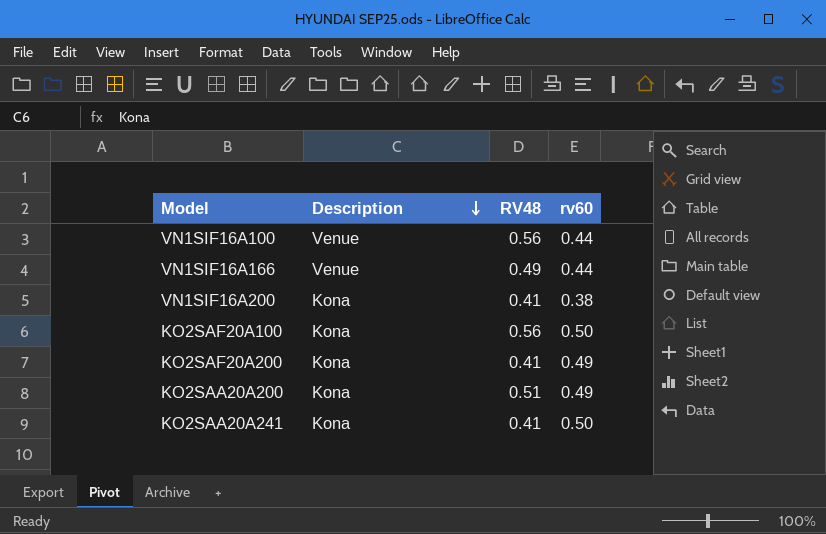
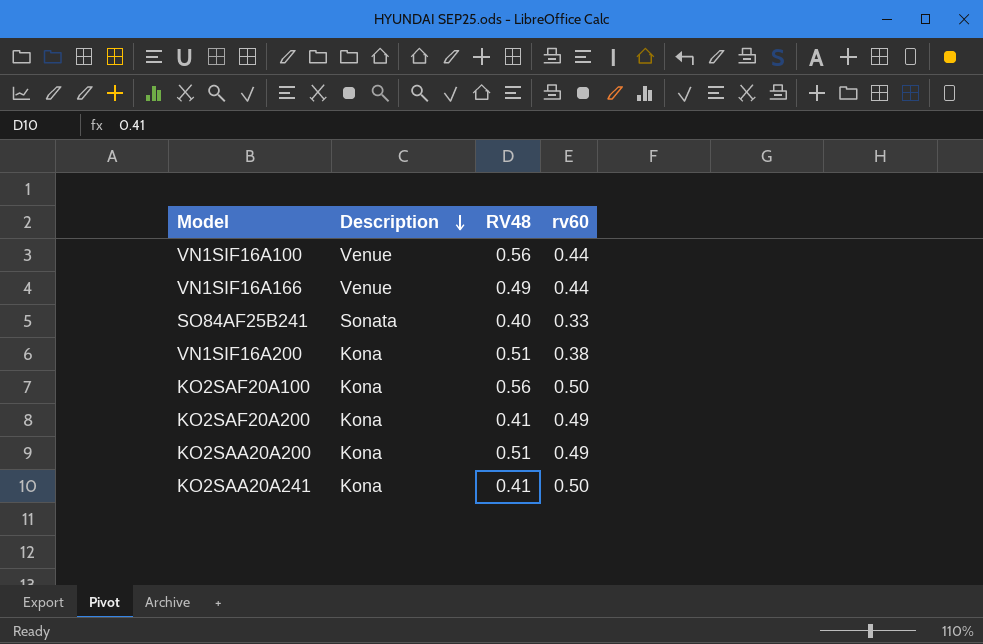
row SO84AF25B241: none -> Sonata | 0.40 | 0.33
VN1SIF16A200 | RV48: 0.41 -> 0.51

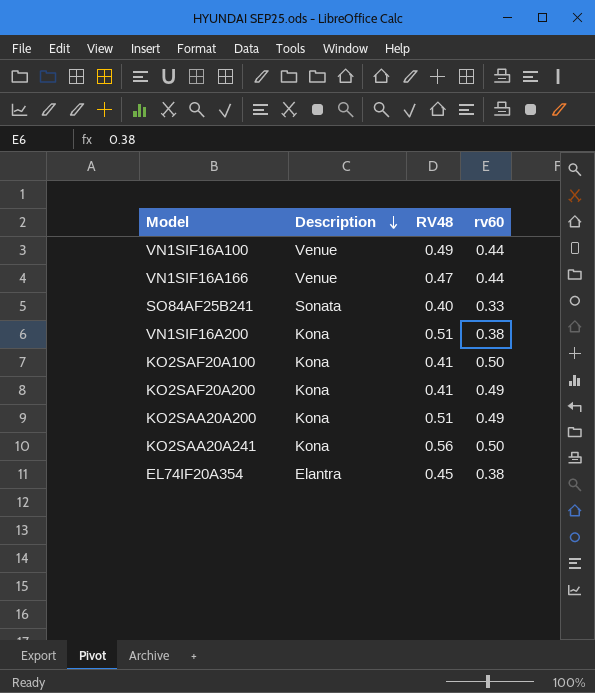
VN1SIF16A100 | RV48: 0.56 -> 0.49
VN1SIF16A166 | RV48: 0.49 -> 0.47
KO2SAF20A100 | RV48: 0.56 -> 0.41
KO2SAA20A241 | RV48: 0.41 -> 0.56
row EL74IF20A354: none -> Elantra | 0.45 | 0.38

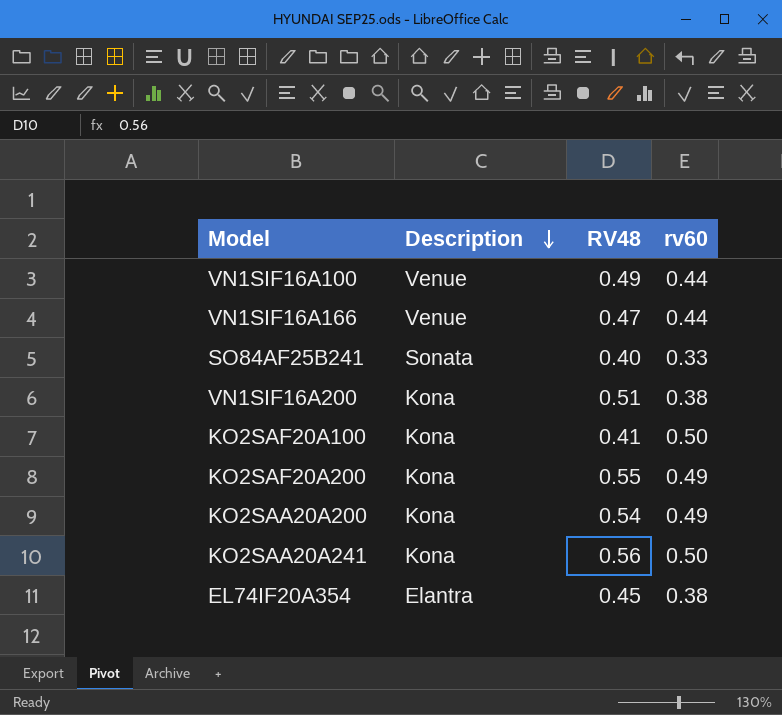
KO2SAF20A200 | RV48: 0.41 -> 0.55
KO2SAA20A200 | RV48: 0.51 -> 0.54

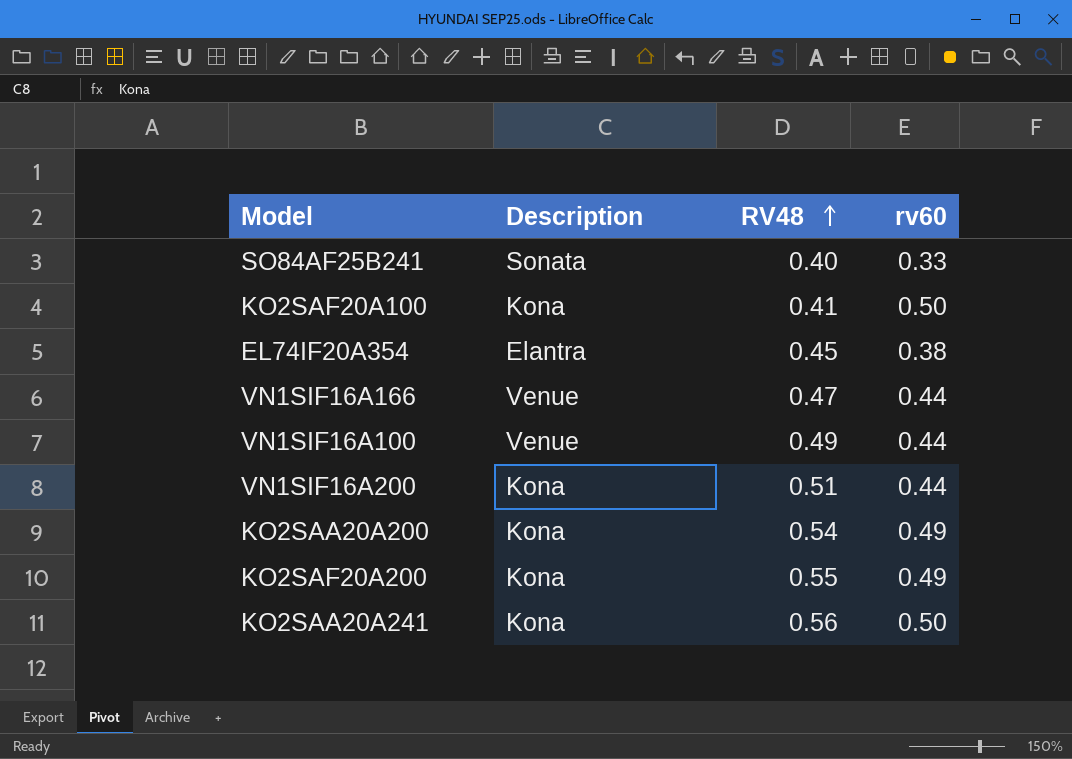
row order: Description descending -> RV48 ascending
VN1SIF16A200 | rv60: 0.38 -> 0.44

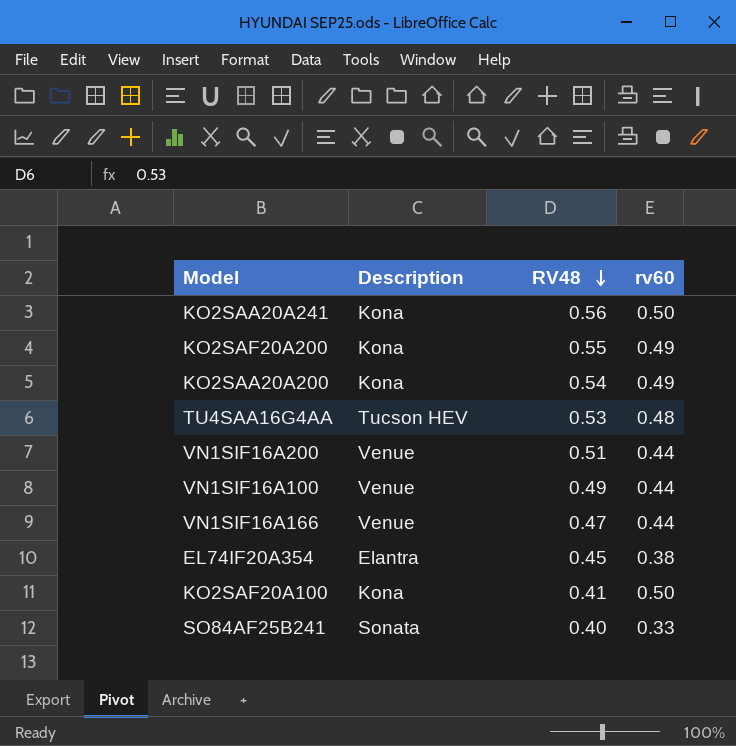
row order: RV48 ascending -> RV48 descending
row TU4SAA16G4AA: none -> Tucson HEV | 0.53 | 0.48
VN1SIF16A200 | Description: Kona -> Venue

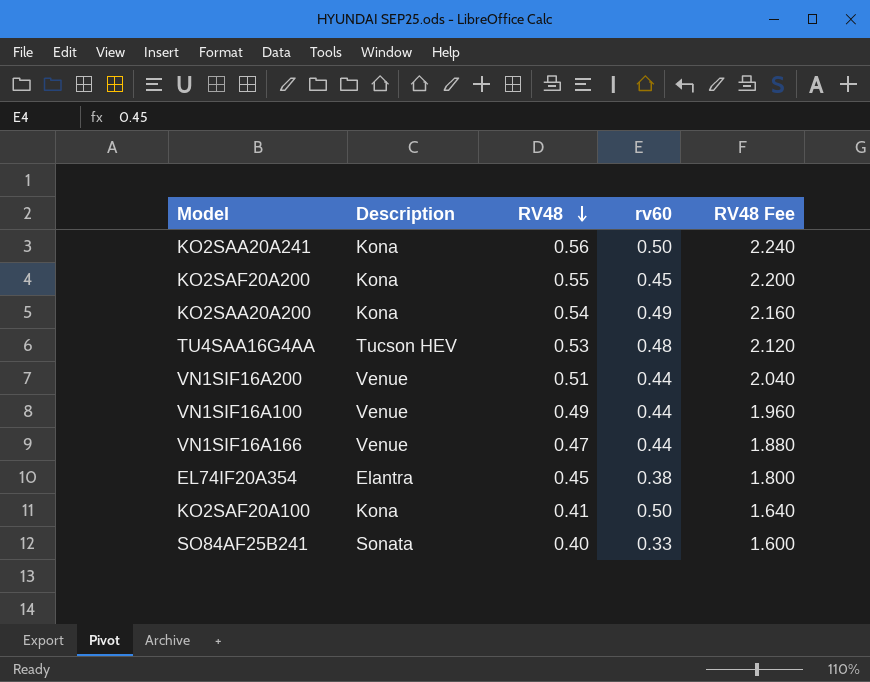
column RV48 Fee | formula: none -> [RV48] * 4
KO2SAF20A200 | rv60: 0.49 -> 0.45

